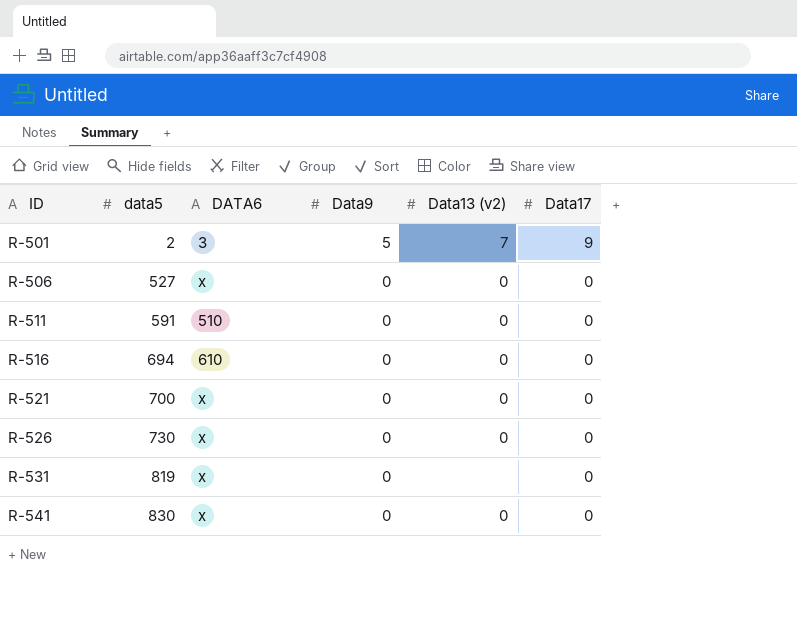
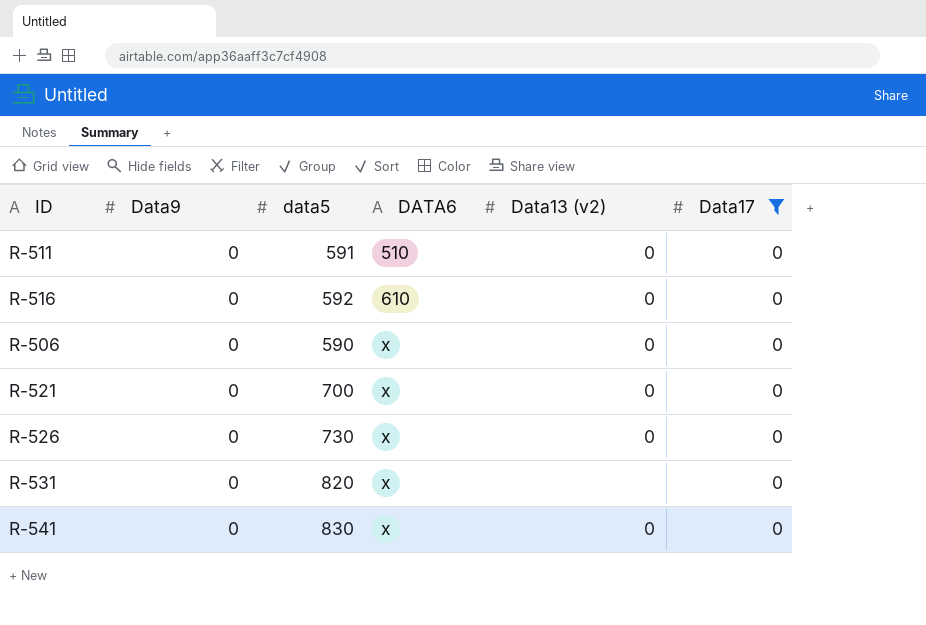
filter: none -> Data17 = 0
row order: ID ascending -> DATA6 ascending
column Data9 | position: 4 -> 2
R-516 | data5: 694 -> 592
R-506 | data5: 527 -> 590
R-531 | data5: 819 -> 820

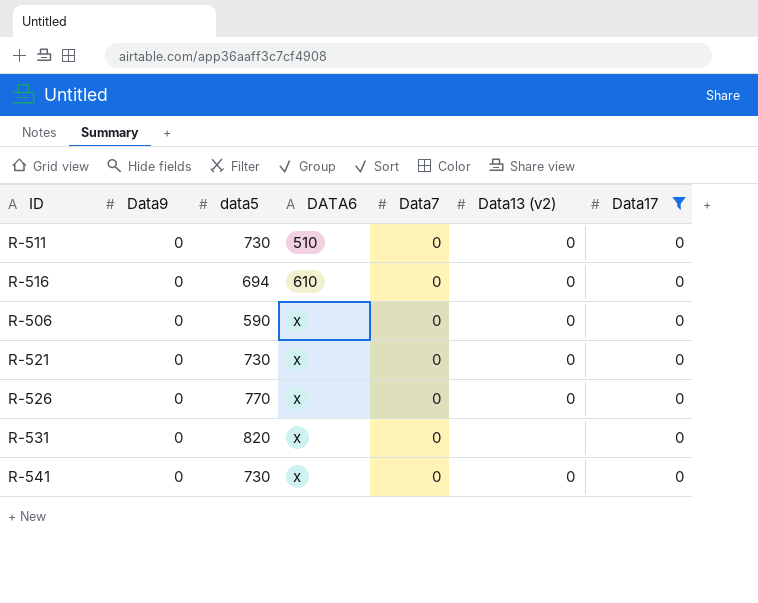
column Data7 | position: none -> 5
R-511 | data5: 591 -> 730
R-516 | data5: 592 -> 694
R-521 | data5: 700 -> 730
R-526 | data5: 730 -> 770
R-541 | data5: 830 -> 730

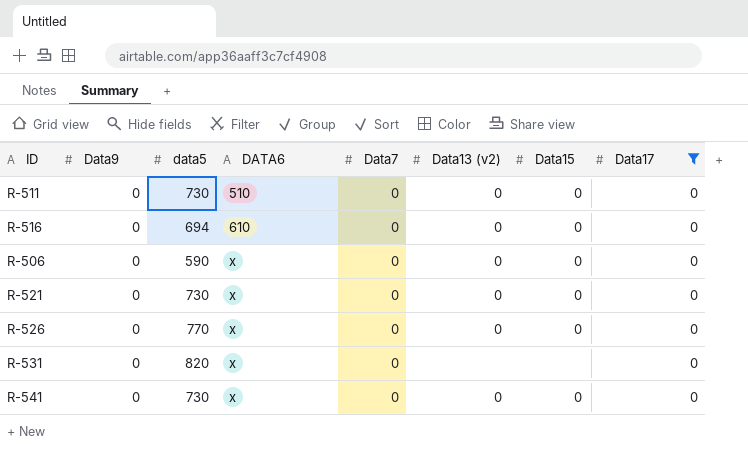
column Data15 | position: none -> 7

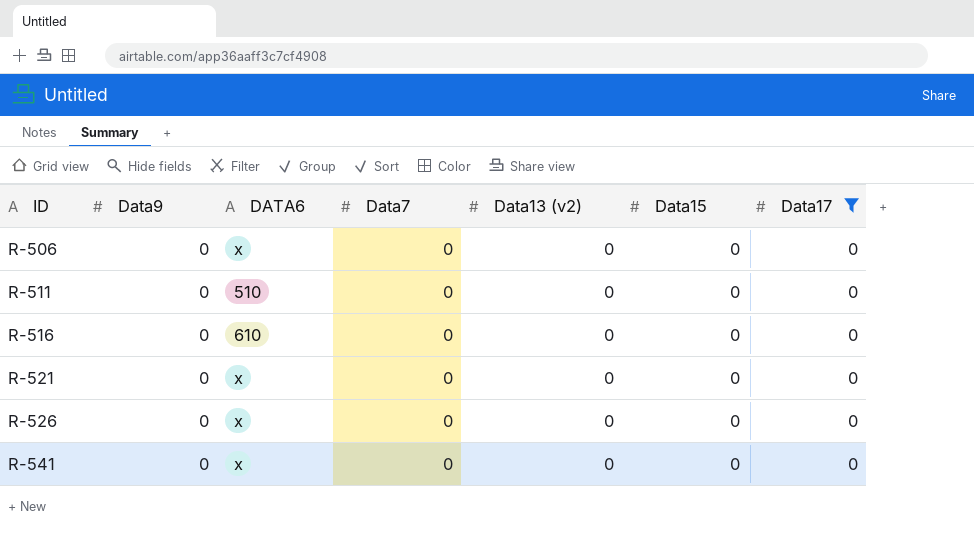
row order: DATA6 ascending -> ID ascending
column data5 | position: 3 -> none
row R-531: 0 | 820 | х | 0 | none | none | 0 -> none

